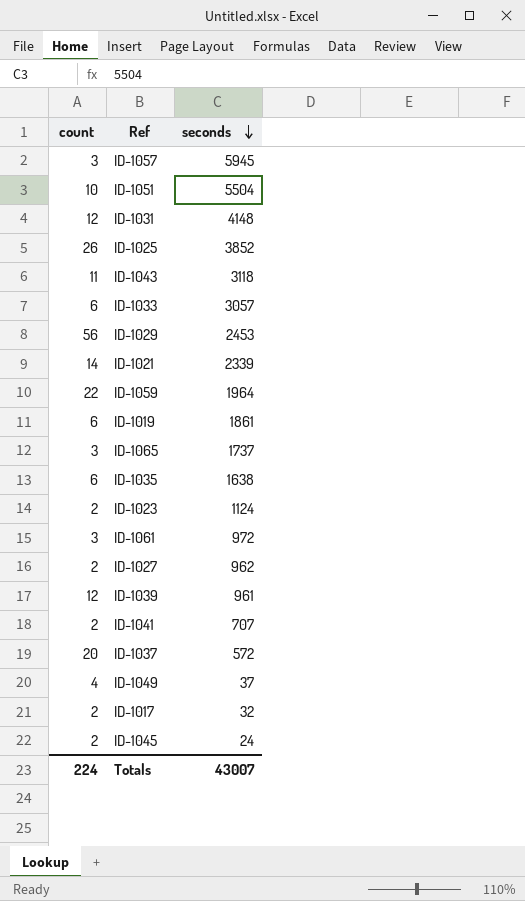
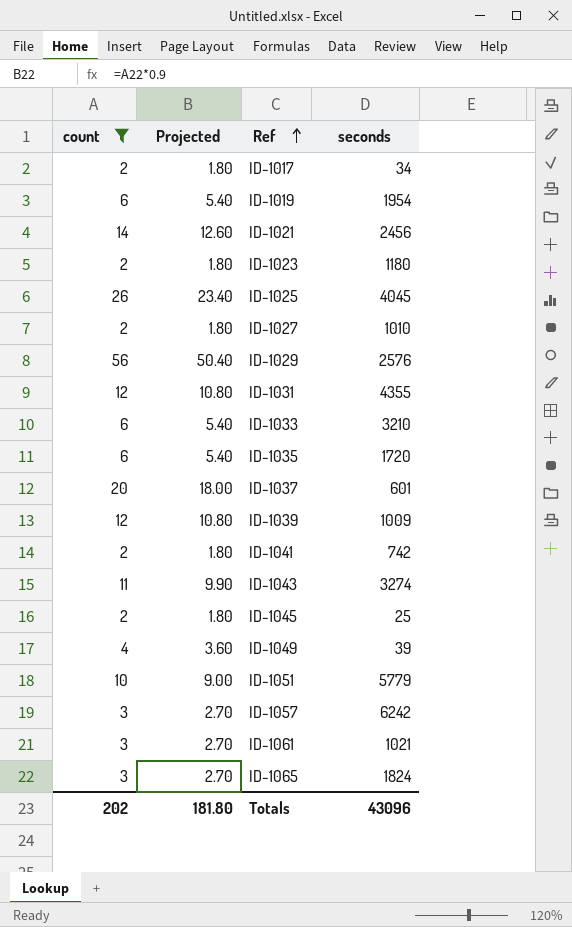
filter: none -> count != 22
row order: seconds descending -> Ref ascending
column Projected | formula: none -> [count] * 0.9
ID-1017 | seconds: 32 -> 34
ID-1019 | seconds: 1861 -> 1954
ID-1021 | seconds: 2339 -> 2456
ID-1023 | seconds: 1124 -> 1180
ID-1025 | seconds: 3852 -> 4045
ID-1027 | seconds: 962 -> 1010
ID-1029 | seconds: 2453 -> 2576
ID-1031 | seconds: 4148 -> 4355
ID-1033 | seconds: 3057 -> 3210
ID-1035 | seconds: 1638 -> 1720
ID-1037 | seconds: 572 -> 601
ID-1039 | seconds: 961 -> 1009
ID-1041 | seconds: 707 -> 742
ID-1043 | seconds: 3118 -> 3274
ID-1045 | seconds: 24 -> 25
ID-1049 | seconds: 37 -> 39
ID-1051 | seconds: 5504 -> 5779
ID-1057 | seconds: 5945 -> 6242
ID-1061 | seconds: 972 -> 1021
ID-1065 | seconds: 1737 -> 1824
Totals | count: 224 -> 202
Totals | seconds: 43007 -> 43096

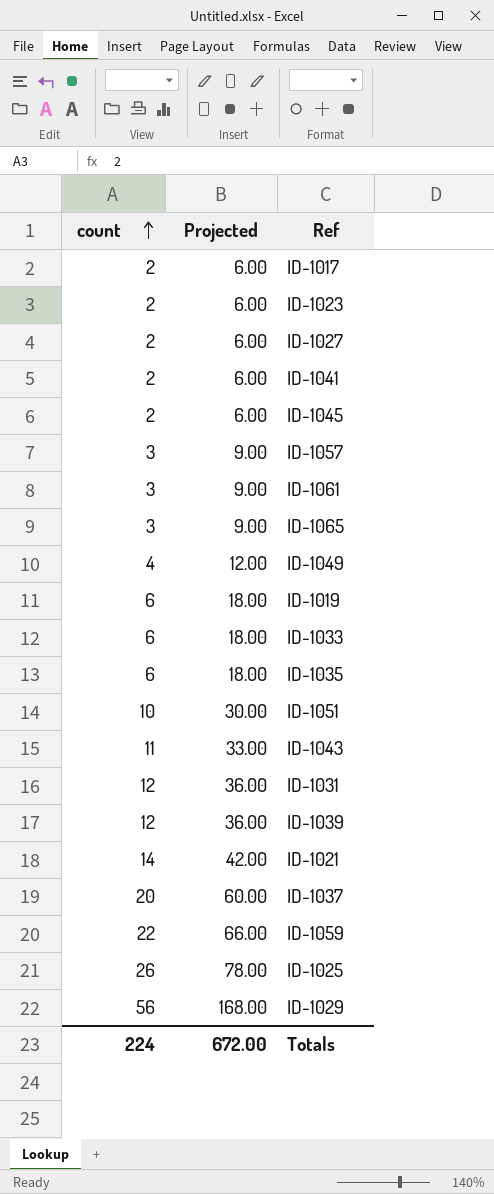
filter: count != 22 -> none
row order: Ref ascending -> count ascending
column seconds | position: 4 -> none
column Projected | formula: [count] * 0.9 -> [count] * 3
Totals | count: 202 -> 224
Totals | Projected: 181.80 -> 672.00

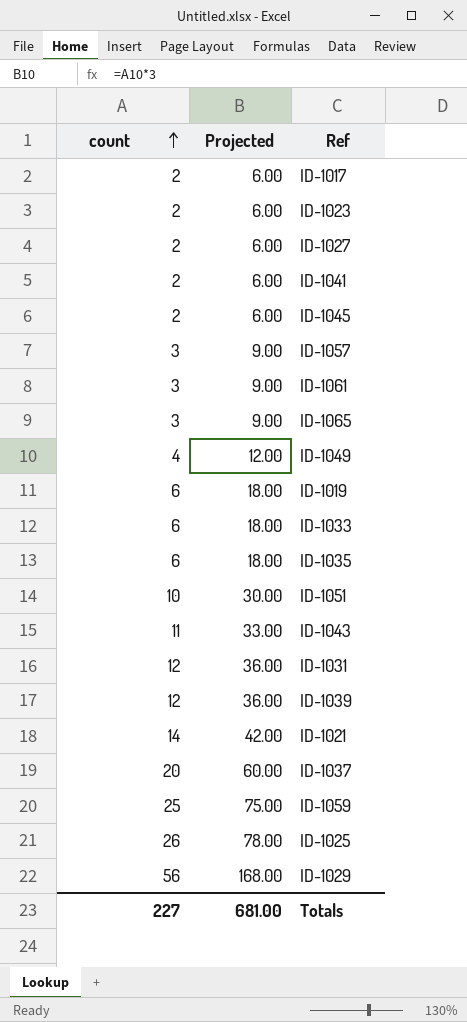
ID-1059 | count: 22 -> 25
ID-1059 | Projected: 66.00 -> 75.00
Totals | count: 224 -> 227
Totals | Projected: 672.00 -> 681.00

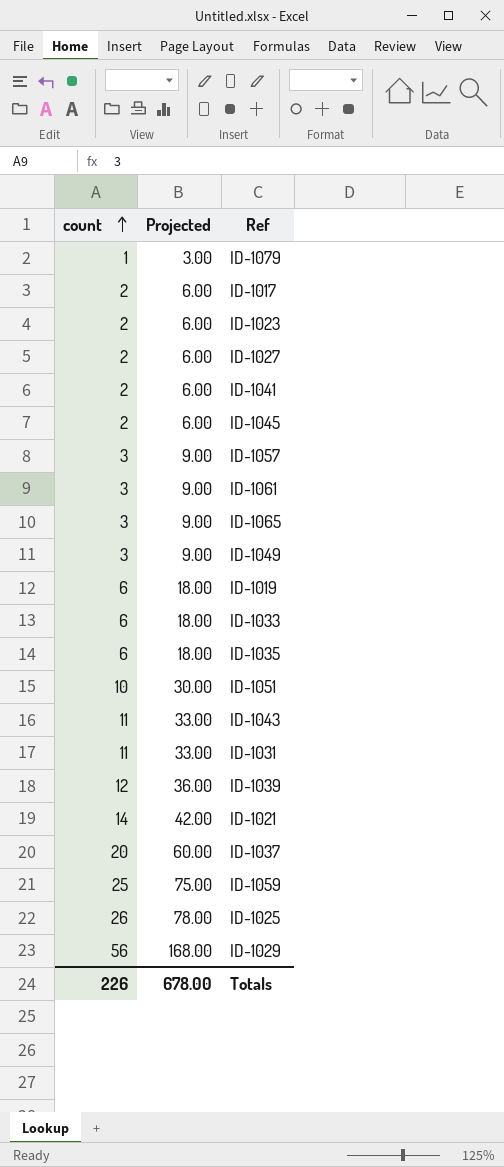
row ID-1079: none -> 1 | 3.00
ID-1049 | count: 4 -> 3
ID-1049 | Projected: 12.00 -> 9.00
ID-1031 | count: 12 -> 11
ID-1031 | Projected: 36.00 -> 33.00
Totals | count: 227 -> 226
Totals | Projected: 681.00 -> 678.00

